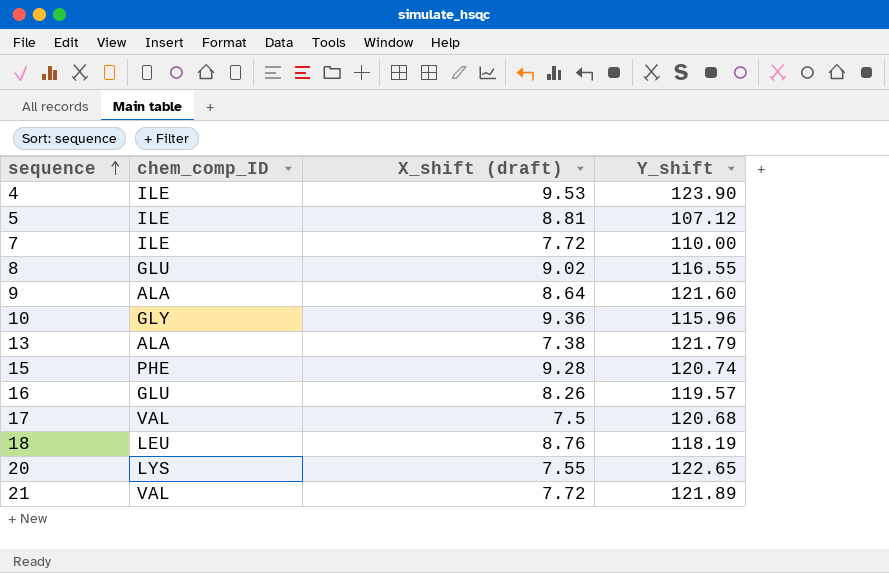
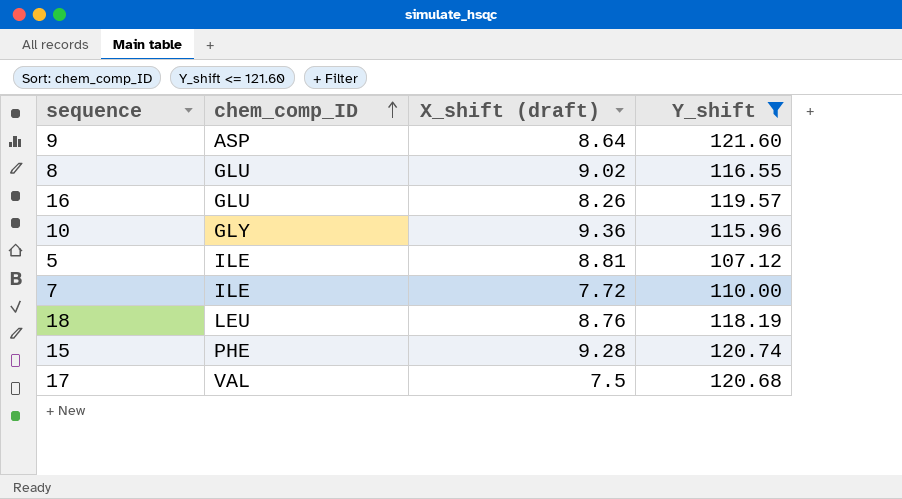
filter: none -> Y_shift <= 121.60
row order: sequence ascending -> chem_comp_ID ascending
9 | chem_comp_ID: ALA -> ASP

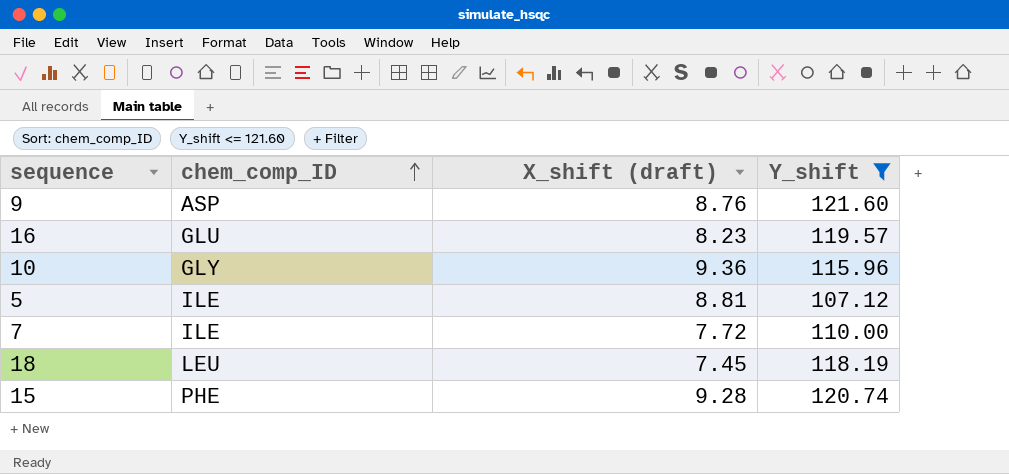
row 8: GLU | 9.02 | 116.55 -> none
row 17: VAL | 7.5 | 120.68 -> none
9 | X_shift (draft): 8.64 -> 8.76
16 | X_shift (draft): 8.26 -> 8.23
18 | X_shift (draft): 8.76 -> 7.45

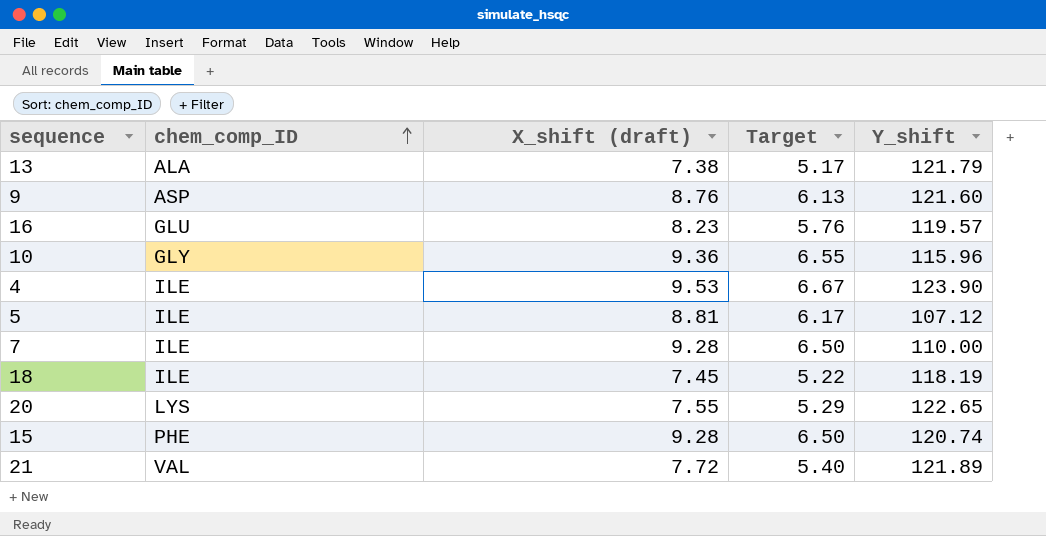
filter: Y_shift <= 121.60 -> none
column Target | formula: none -> [X_shift (draft)] * 0.7
7 | X_shift (draft): 7.72 -> 9.28
18 | chem_comp_ID: LEU -> ILE

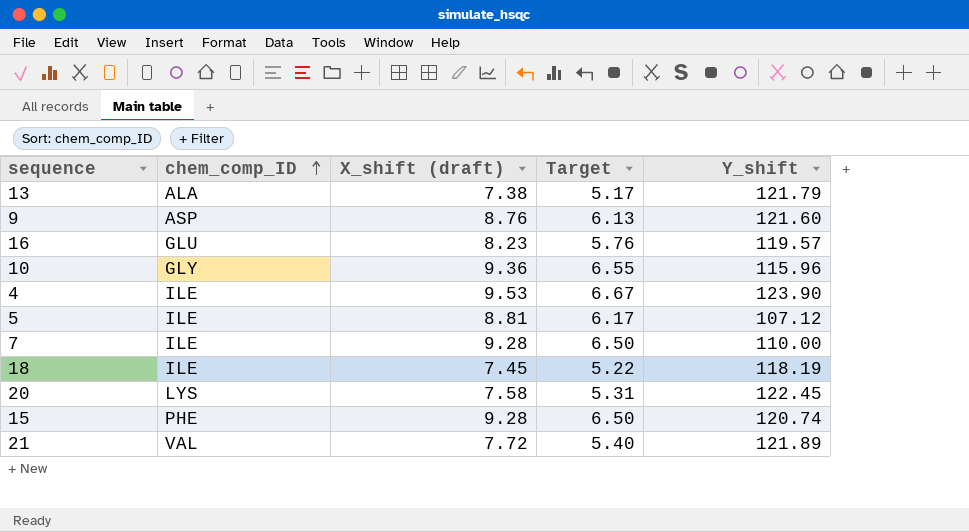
20 | X_shift (draft): 7.55 -> 7.58
20 | Target: 5.29 -> 5.31
20 | Y_shift: 122.65 -> 122.45

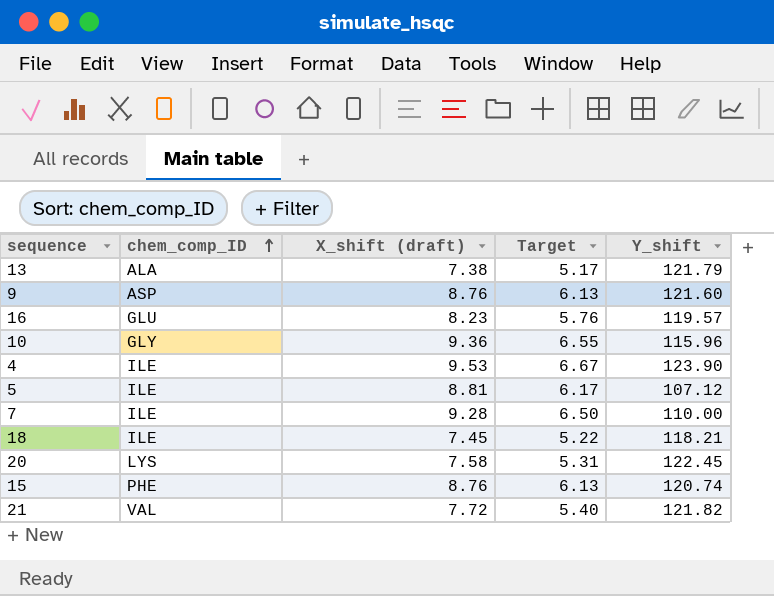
18 | Y_shift: 118.19 -> 118.21
15 | X_shift (draft): 9.28 -> 8.76
15 | Target: 6.50 -> 6.13
21 | Y_shift: 121.89 -> 121.82

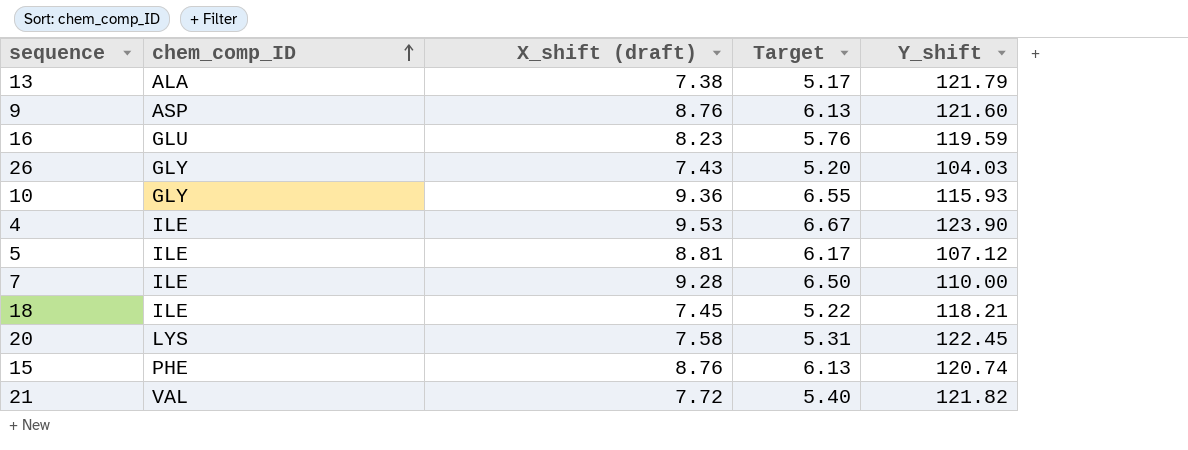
16 | Y_shift: 119.57 -> 119.59
row 26: none -> GLY | 7.43 | 5.20 | 104.03
10 | Y_shift: 115.96 -> 115.93

